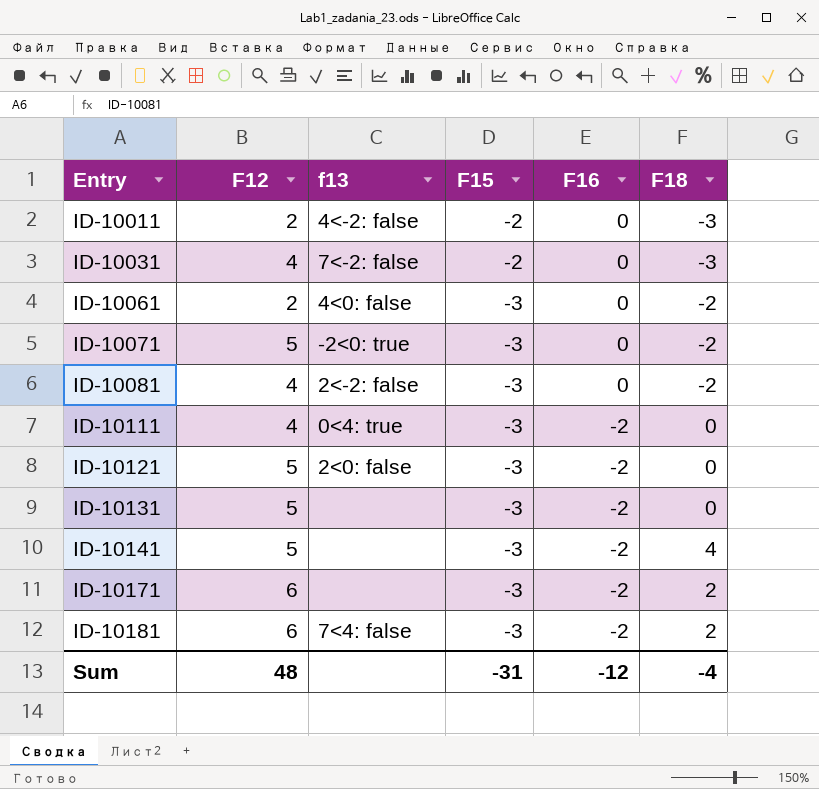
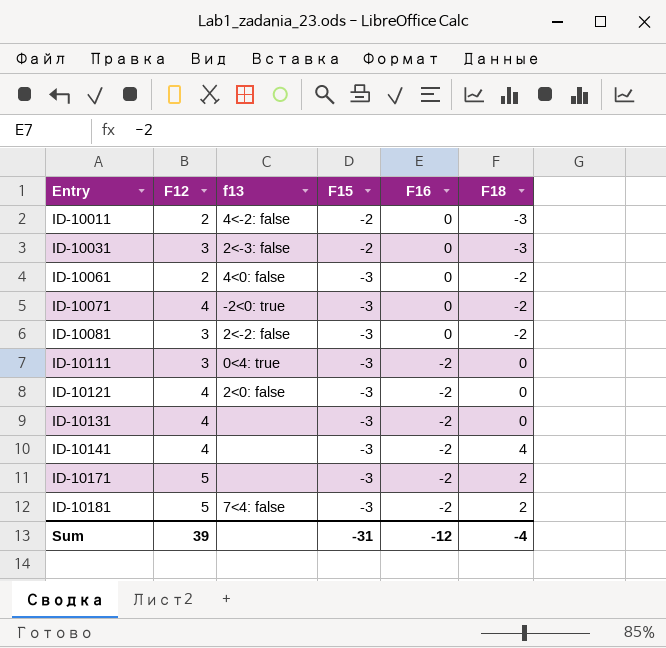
ID-10031 | F12: 4 -> 3
ID-10031 | f13: 7<-2: false -> 2<-3: false
ID-10071 | F12: 5 -> 4
ID-10081 | F12: 4 -> 3
ID-10111 | F12: 4 -> 3
ID-10121 | F12: 5 -> 4
ID-10131 | F12: 5 -> 4
ID-10141 | F12: 5 -> 4
ID-10171 | F12: 6 -> 5
ID-10181 | F12: 6 -> 5
Sum | F12: 48 -> 39

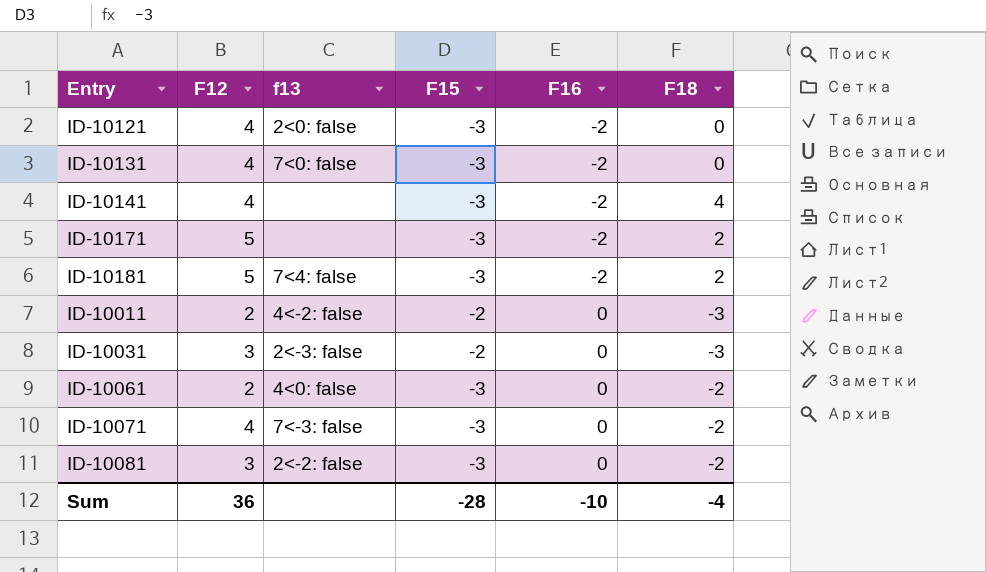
row order: Entry ascending -> F16 ascending
row ID-10111: 3 | 0<4: true | -3 | -2 | 0 -> none
ID-10131 | f13: none -> 7<0: false
ID-10071 | f13: -2<0: true -> 7<-3: false
Sum | F12: 39 -> 36
Sum | F15: -31 -> -28
Sum | F16: -12 -> -10

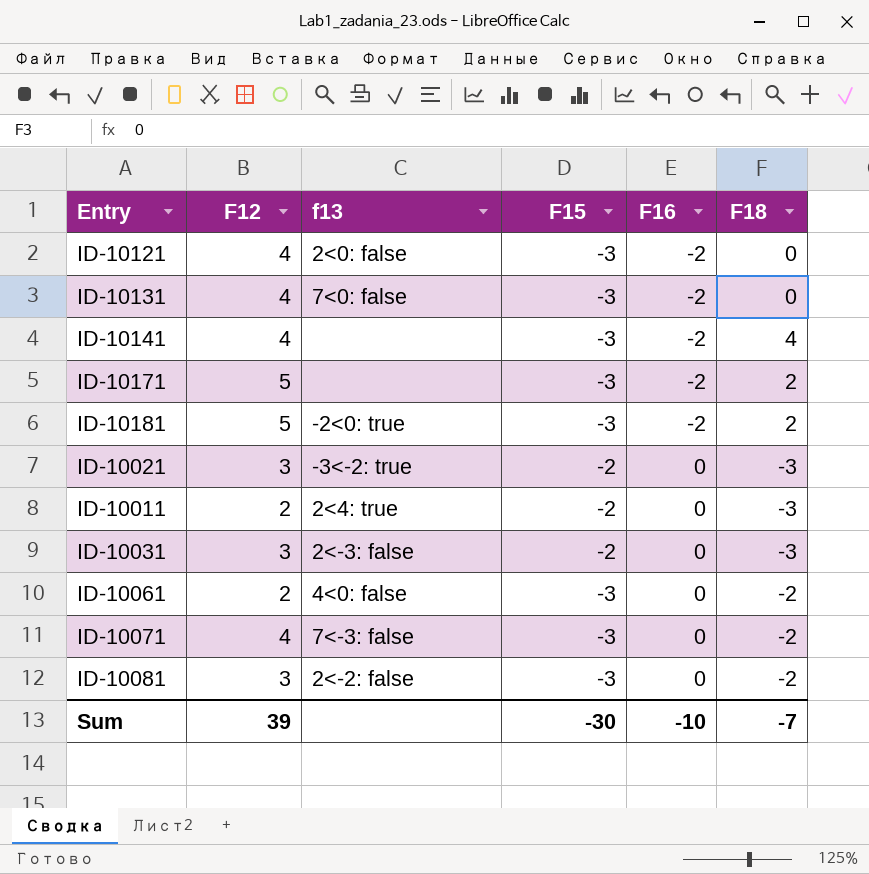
ID-10181 | f13: 7<4: false -> -2<0: true
row ID-10021: none -> 3 | -3<-2: true | -2 | 0 | -3
ID-10011 | f13: 4<-2: false -> 2<4: true
Sum | F12: 36 -> 39
Sum | F15: -28 -> -30
Sum | F18: -4 -> -7

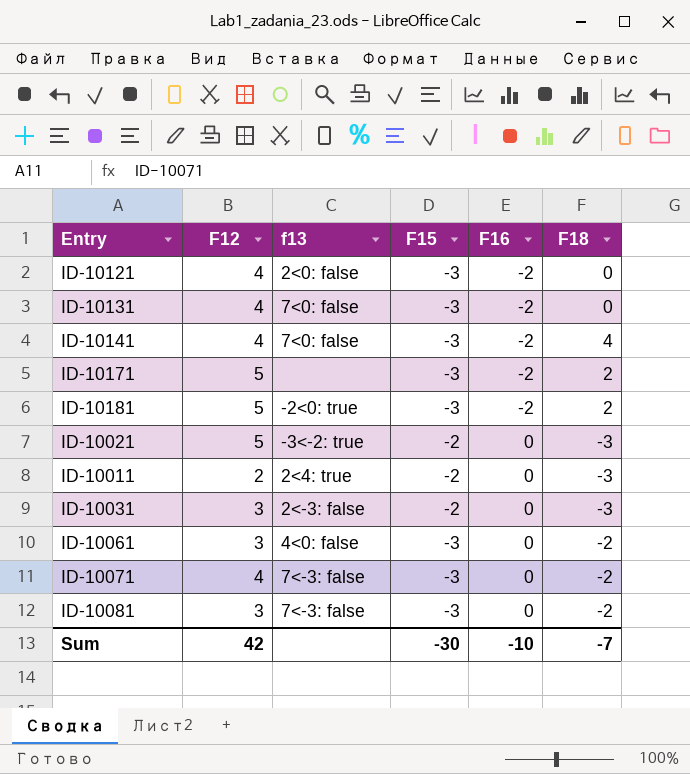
ID-10141 | f13: none -> 7<0: false
ID-10021 | F12: 3 -> 5
ID-10061 | F12: 2 -> 3
ID-10081 | f13: 2<-2: false -> 7<-3: false
Sum | F12: 39 -> 42

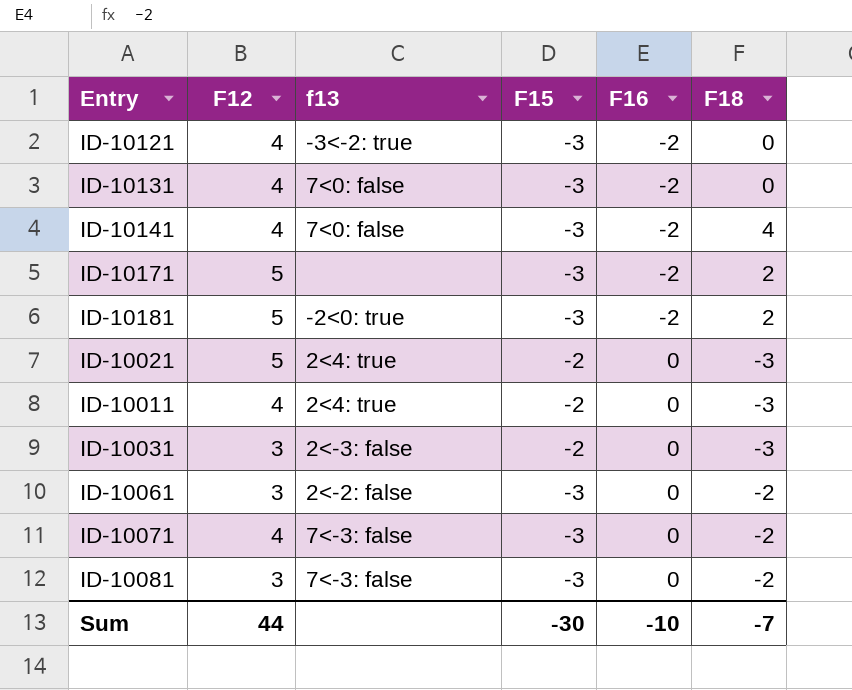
ID-10121 | f13: 2<0: false -> -3<-2: true
ID-10021 | f13: -3<-2: true -> 2<4: true
ID-10011 | F12: 2 -> 4
ID-10061 | f13: 4<0: false -> 2<-2: false
Sum | F12: 42 -> 44

